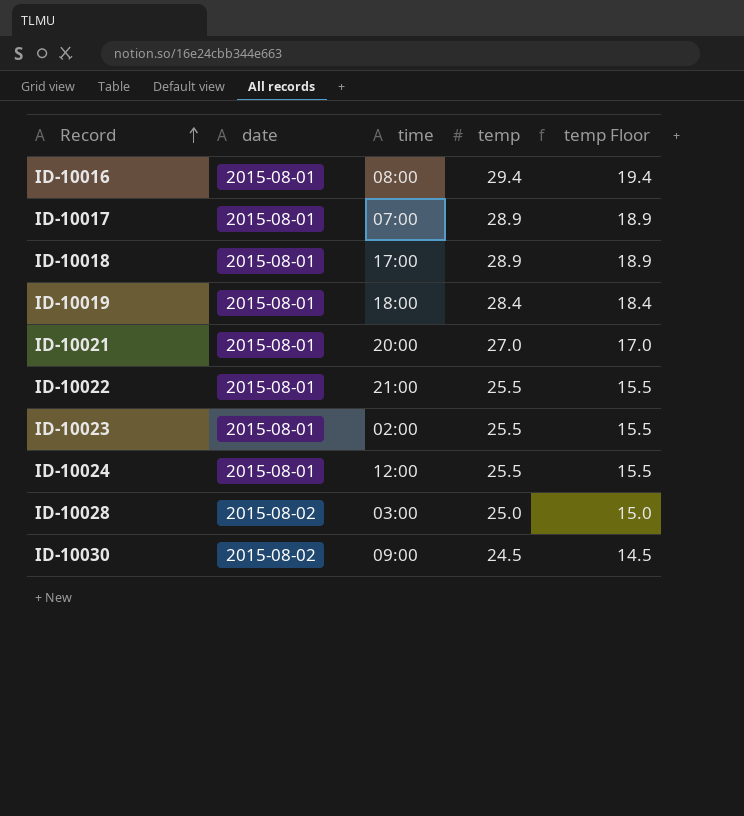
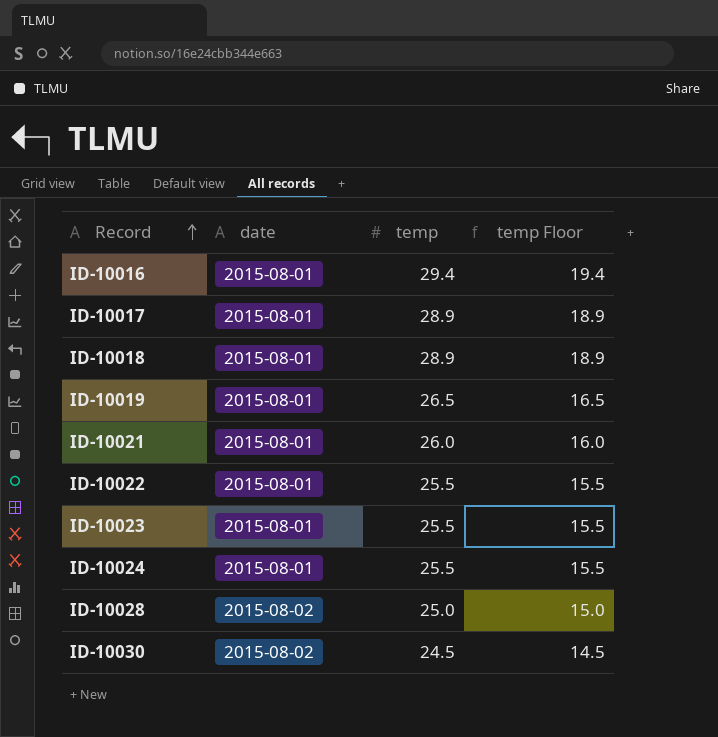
column time | position: 3 -> none
ID-10019 | temp: 28.4 -> 26.5
ID-10019 | temp Floor: 18.4 -> 16.5
ID-10021 | temp: 27.0 -> 26.0
ID-10021 | temp Floor: 17.0 -> 16.0

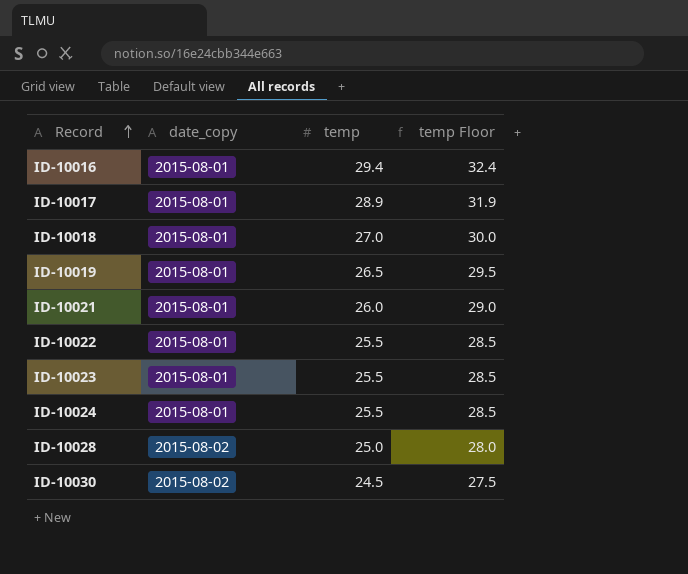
column name: date -> date_copy
column temp Floor | formula: [temp] - 10 -> [temp] + 3
ID-10018 | temp: 28.9 -> 27.0

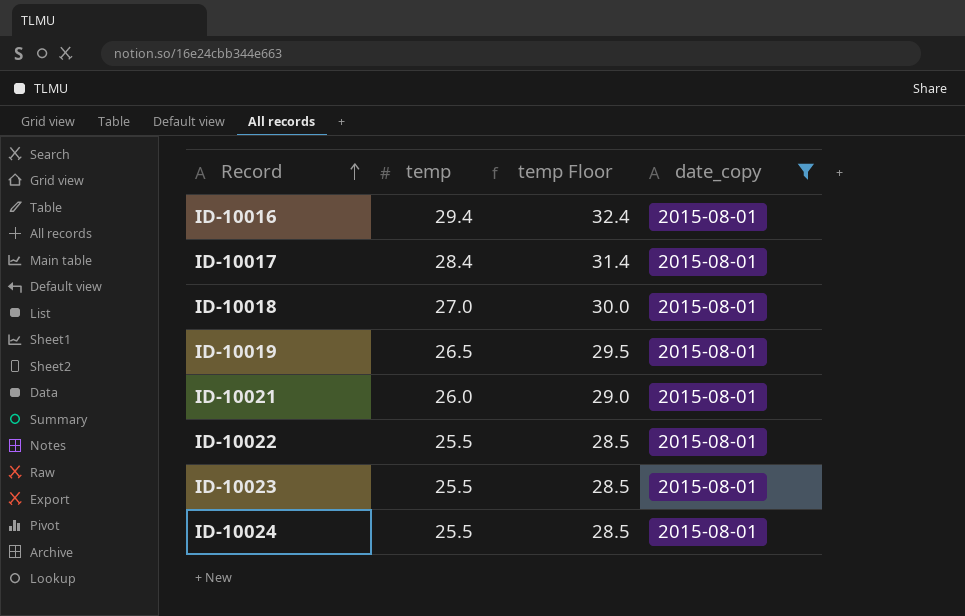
filter: none -> date_copy = 2015-08-01
column date_copy | position: 2 -> 4
ID-10017 | temp: 28.9 -> 28.4
ID-10017 | temp Floor: 31.9 -> 31.4

